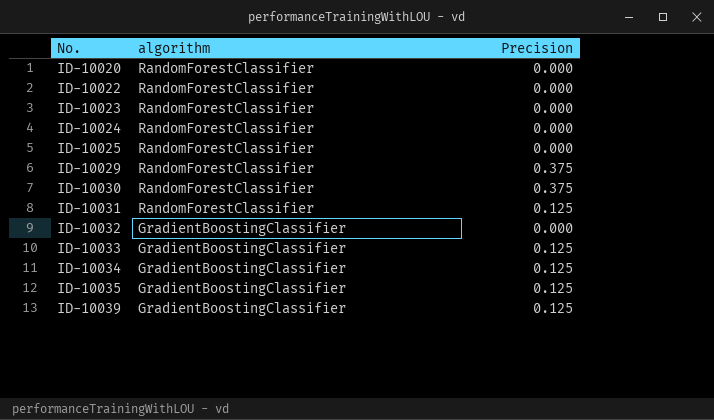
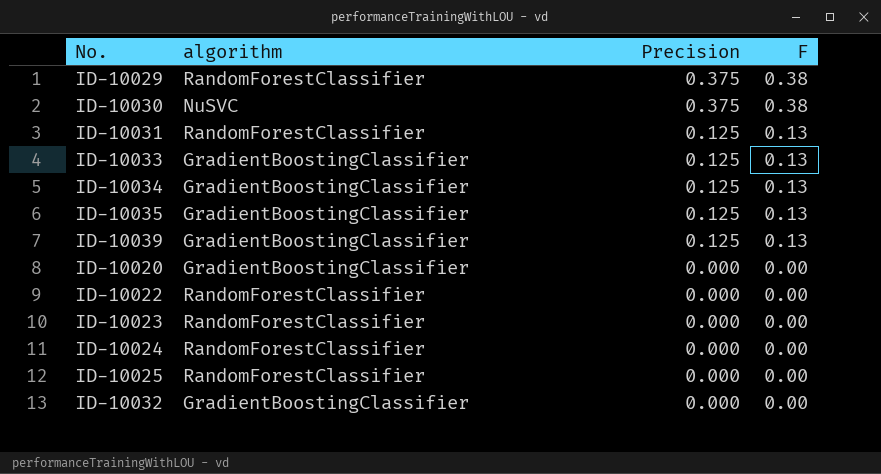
row order: No. ascending -> Precision descending
column F | position: none -> 4
ID-10030 | algorithm: RandomForestClassifier -> NuSVC
ID-10020 | algorithm: RandomForestClassifier -> GradientBoostingClassifier

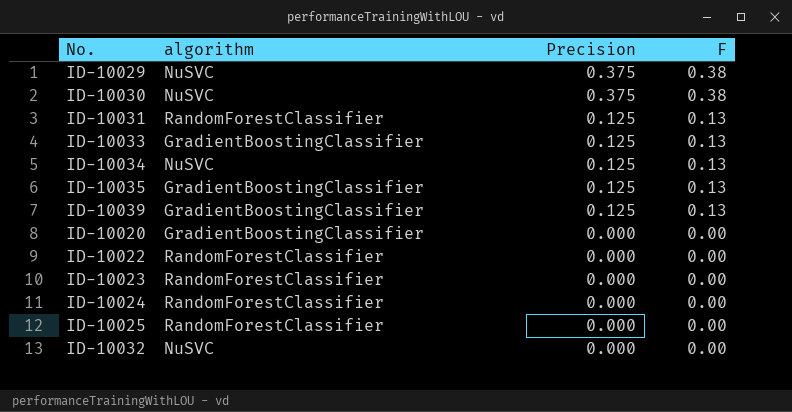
ID-10029 | algorithm: RandomForestClassifier -> NuSVC
ID-10034 | algorithm: GradientBoostingClassifier -> NuSVC
ID-10032 | algorithm: GradientBoostingClassifier -> NuSVC

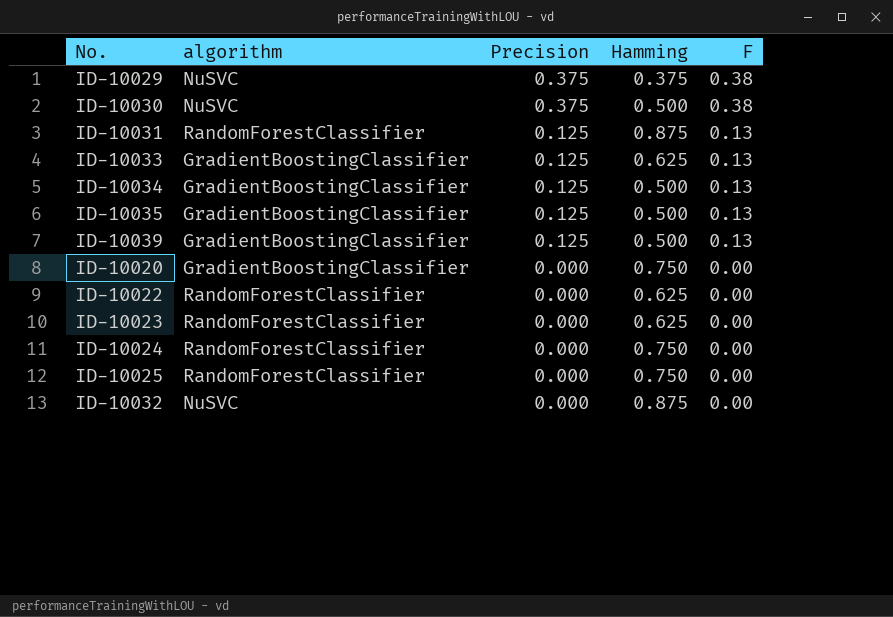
column Hamming | position: none -> 4
ID-10034 | algorithm: NuSVC -> GradientBoostingClassifier

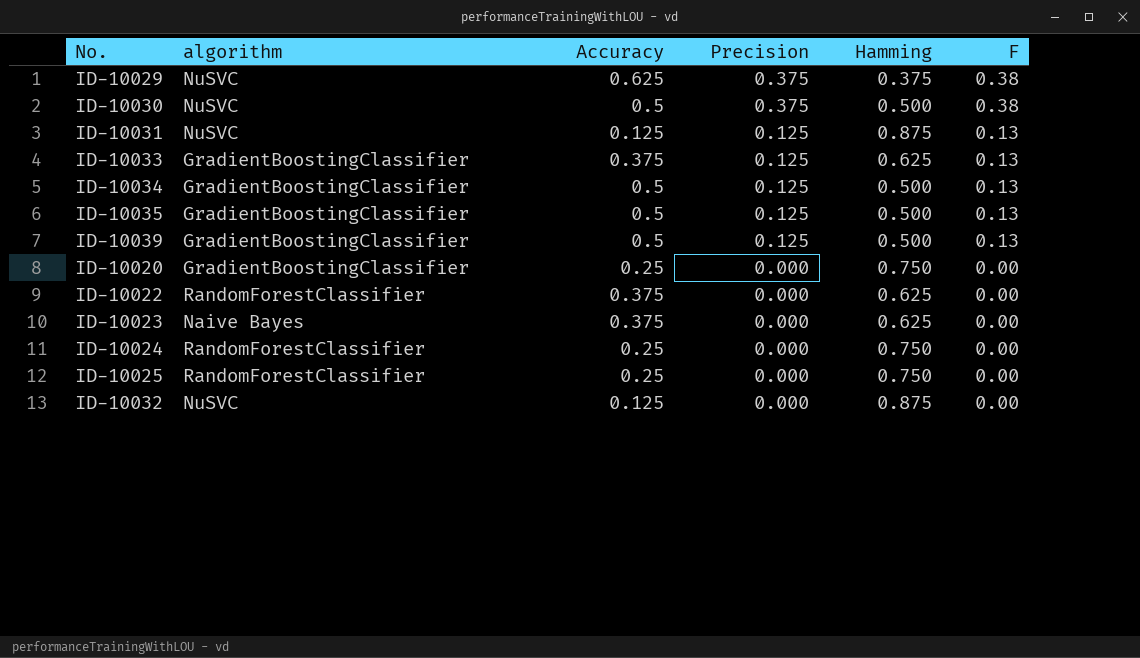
column Accuracy | position: none -> 3
ID-10031 | algorithm: RandomForestClassifier -> NuSVC
ID-10023 | algorithm: RandomForestClassifier -> Naive Bayes

